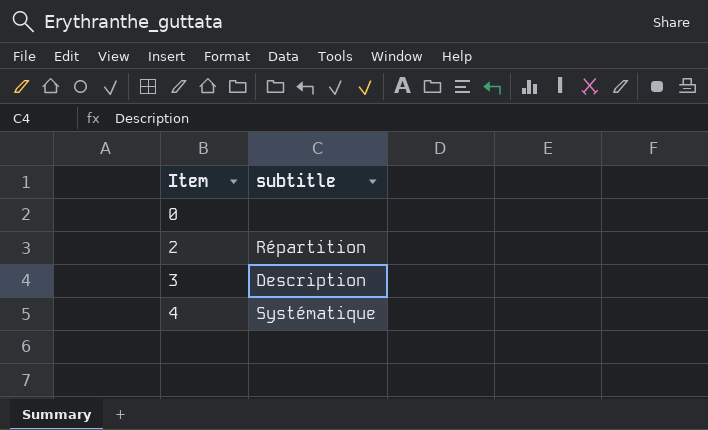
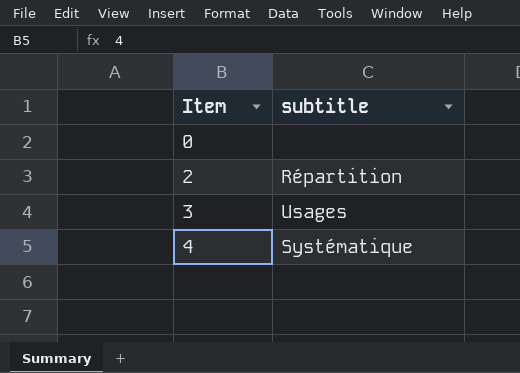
3 | subtitle: Description -> Usages

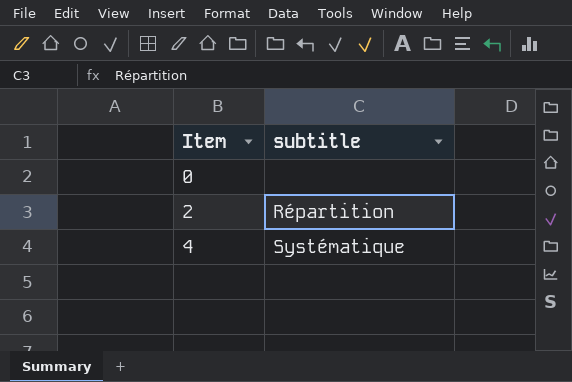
row 3: Usages -> none

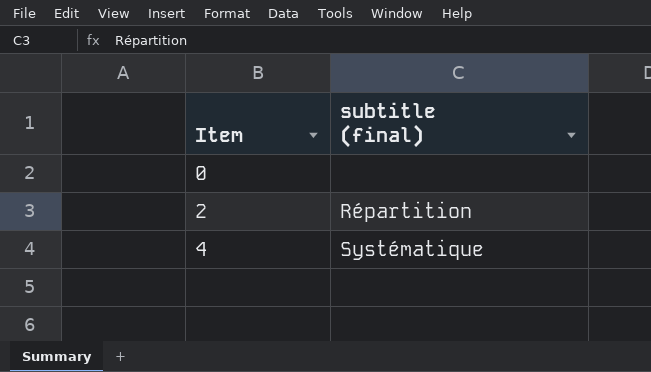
column name: subtitle -> subtitle (final)

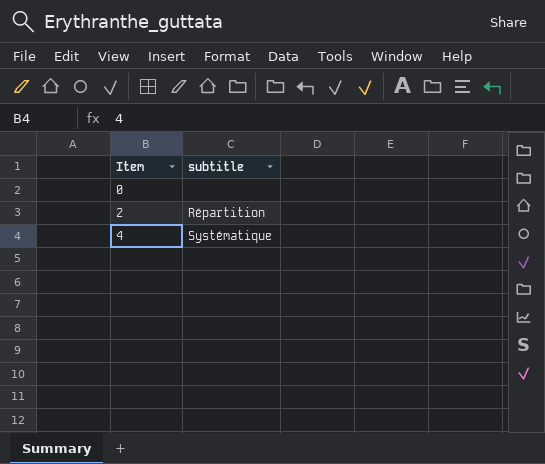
column name: subtitle (final) -> subtitle

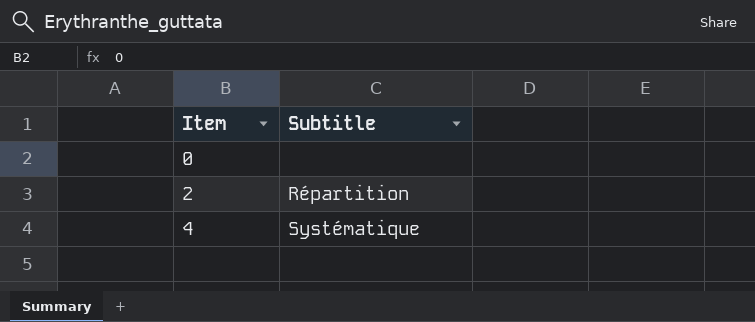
column name: subtitle -> Subtitle

